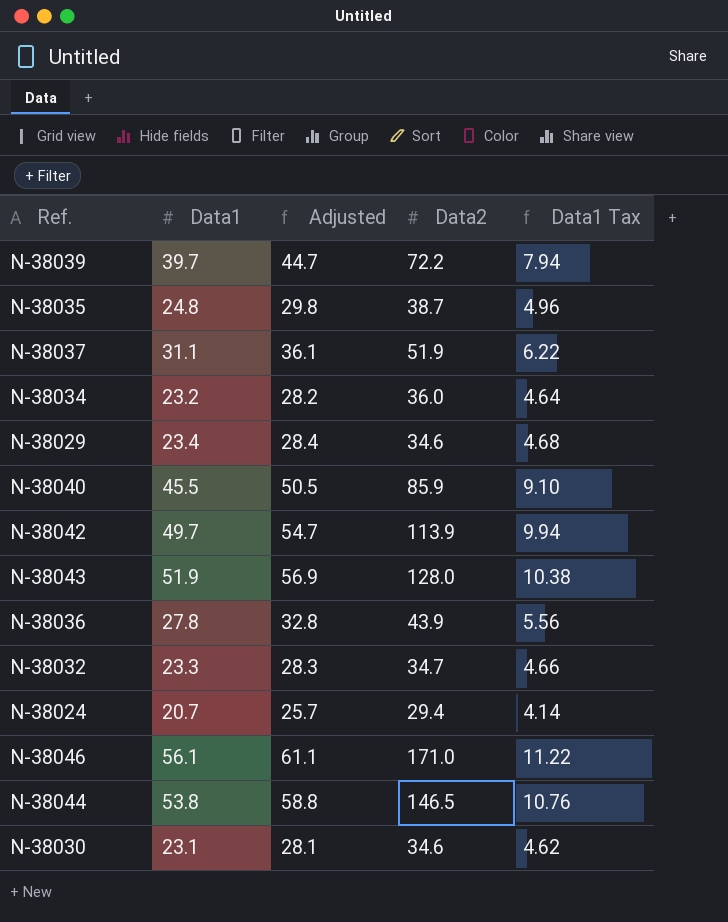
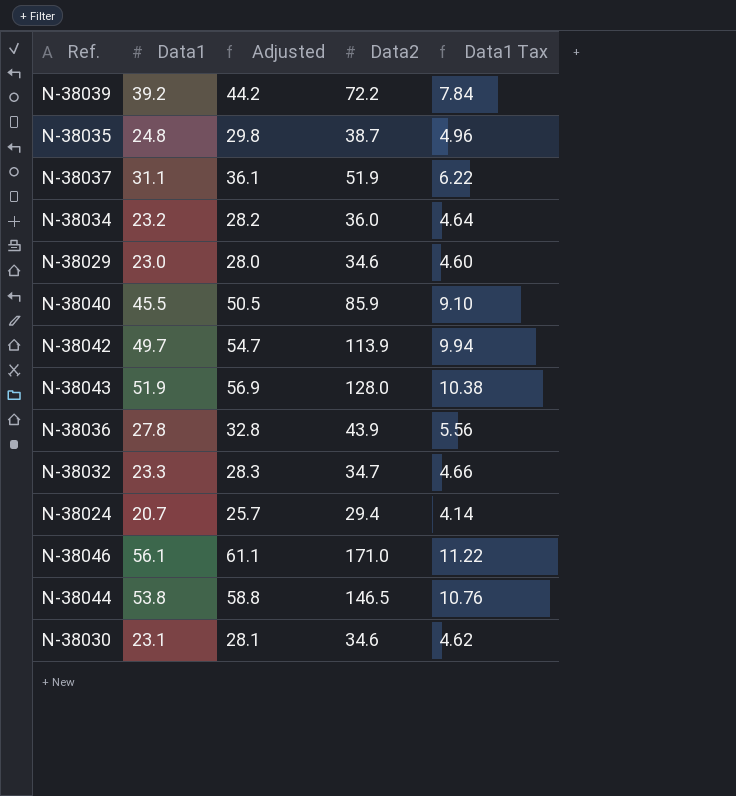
N-38039 | Data1: 39.7 -> 39.2
N-38039 | Adjusted: 44.7 -> 44.2
N-38039 | Data1 Tax: 7.94 -> 7.84
N-38029 | Data1: 23.4 -> 23.0
N-38029 | Adjusted: 28.4 -> 28.0
N-38029 | Data1 Tax: 4.68 -> 4.60

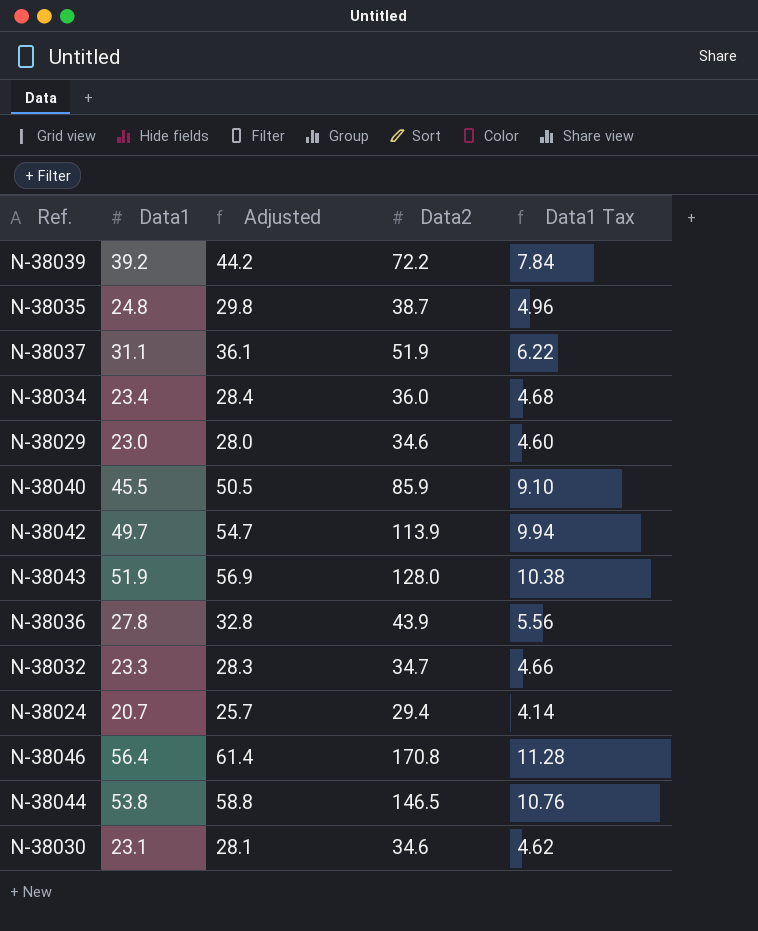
N-38034 | Data1: 23.2 -> 23.4
N-38034 | Adjusted: 28.2 -> 28.4
N-38034 | Data1 Tax: 4.64 -> 4.68
N-38046 | Data1: 56.1 -> 56.4
N-38046 | Adjusted: 61.1 -> 61.4
N-38046 | Data2: 171.0 -> 170.8
N-38046 | Data1 Tax: 11.22 -> 11.28

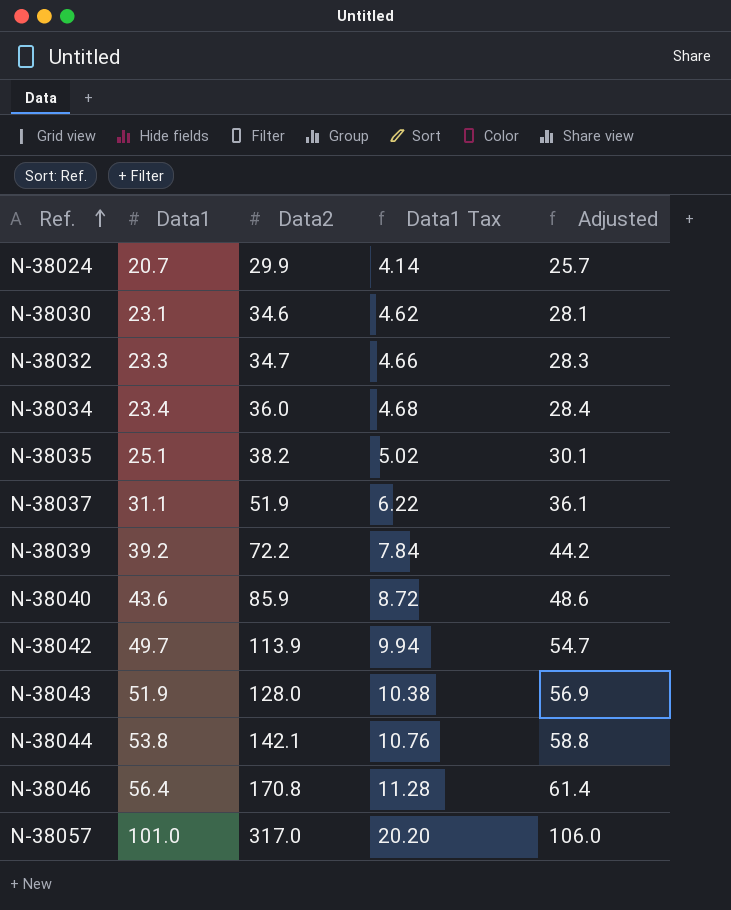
row order: none -> Ref. ascending
column Adjusted | position: 3 -> 5
row N-38029: 23.0 | 28.0 | 34.6 | 4.60 -> none
row N-38036: 27.8 | 32.8 | 43.9 | 5.56 -> none
N-38024 | Data2: 29.4 -> 29.9
N-38035 | Data1: 24.8 -> 25.1
N-38035 | Data2: 38.7 -> 38.2
N-38035 | Data1 Tax: 4.96 -> 5.02
N-38035 | Adjusted: 29.8 -> 30.1
N-38040 | Data1: 45.5 -> 43.6
N-38040 | Data1 Tax: 9.10 -> 8.72
N-38040 | Adjusted: 50.5 -> 48.6
N-38044 | Data2: 146.5 -> 142.1
row N-38057: none -> 101.0 | 317.0 | 20.20 | 106.0

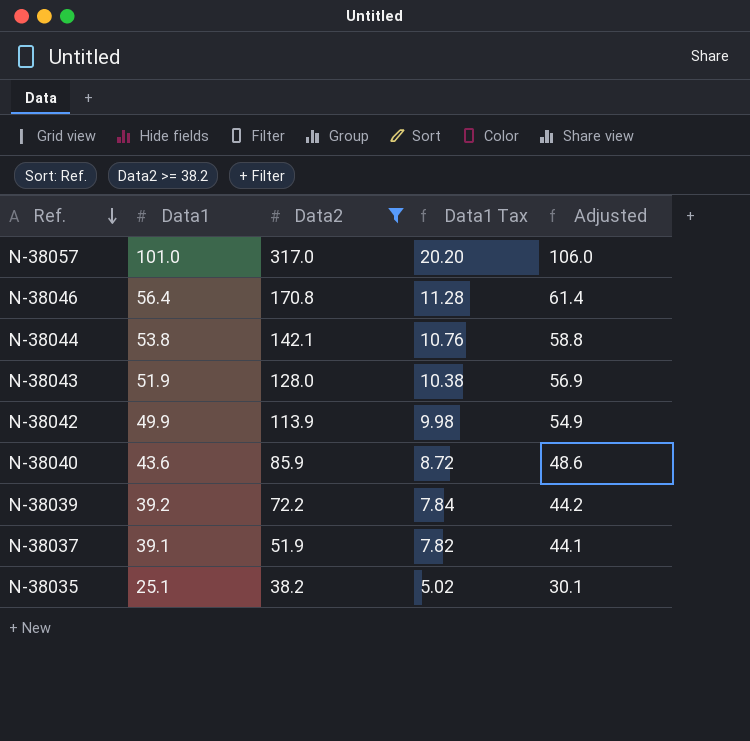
filter: none -> Data2 >= 38.2
row order: Ref. ascending -> Ref. descending
N-38042 | Data1: 49.7 -> 49.9
N-38042 | Data1 Tax: 9.94 -> 9.98
N-38042 | Adjusted: 54.7 -> 54.9
N-38037 | Data1: 31.1 -> 39.1
N-38037 | Data1 Tax: 6.22 -> 7.82
N-38037 | Adjusted: 36.1 -> 44.1

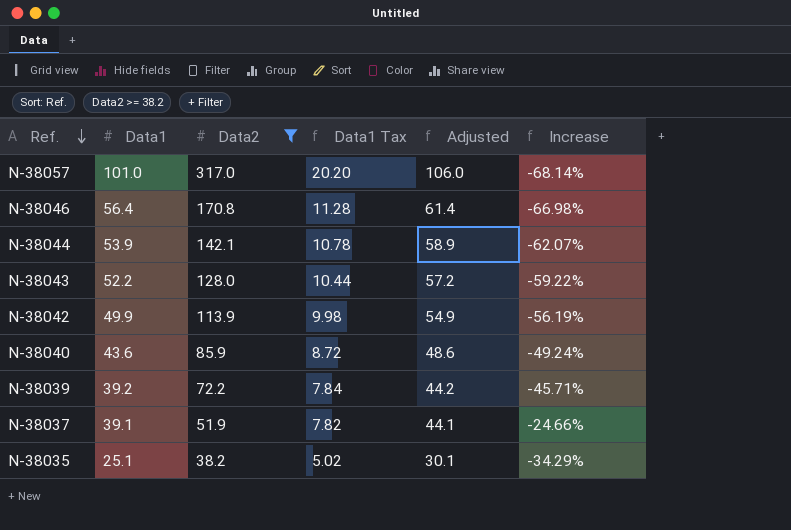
column Increase | formula: none -> ([Data1] - [Data2]) / [Data2]
N-38044 | Data1: 53.8 -> 53.9
N-38044 | Data1 Tax: 10.76 -> 10.78
N-38044 | Adjusted: 58.8 -> 58.9
N-38043 | Data1: 51.9 -> 52.2
N-38043 | Data1 Tax: 10.38 -> 10.44
N-38043 | Adjusted: 56.9 -> 57.2

